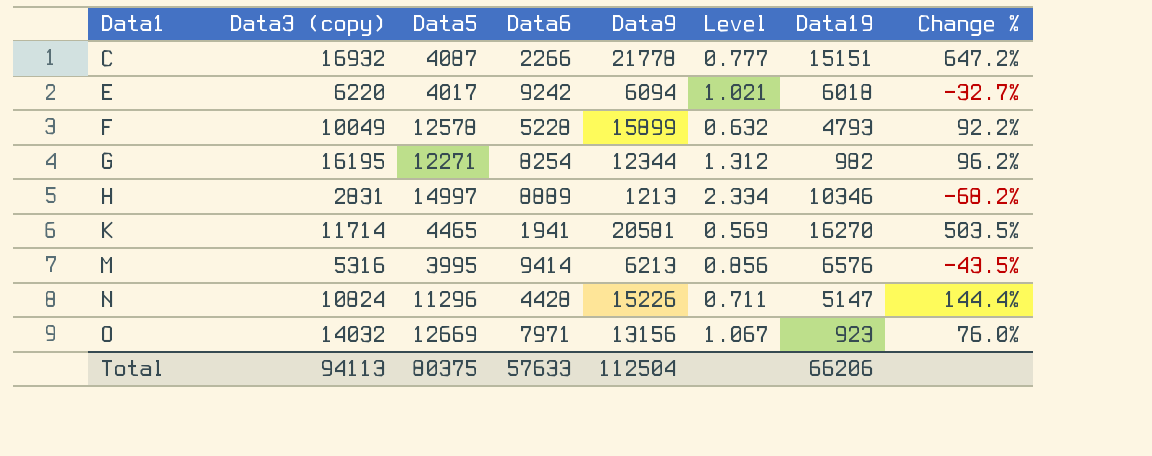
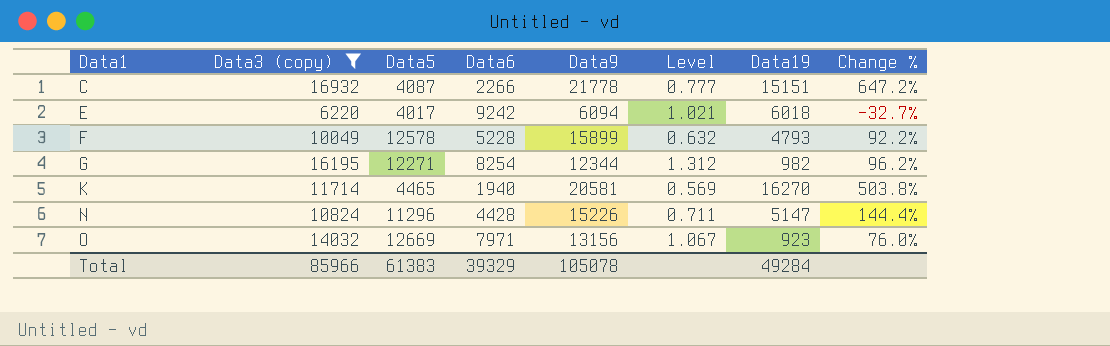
filter: none -> Data3 (copy) >= 6220
K | Data6: 1941 -> 1940
K | Change %: 503.5% -> 503.8%
Total | Data3 (copy): 94113 -> 85966
Total | Data5: 80375 -> 61383
Total | Data6: 57633 -> 39329
Total | Data9: 112504 -> 105078
Total | Data19: 66206 -> 49284

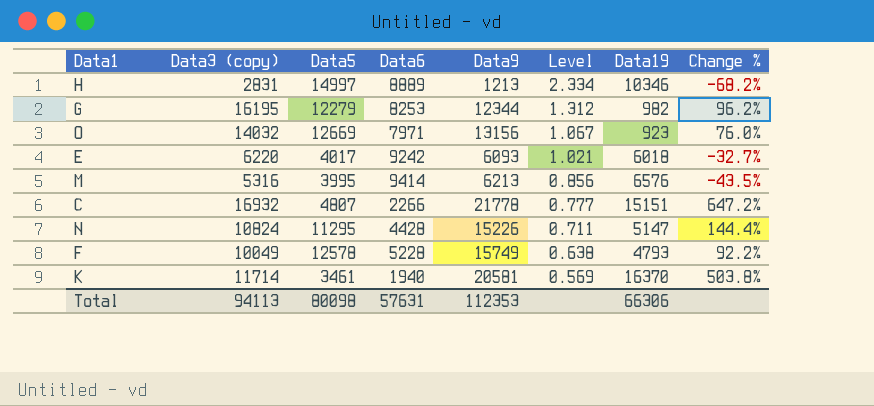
filter: Data3 (copy) >= 6220 -> none
row order: Data1 ascending -> Level descending
G | Data5: 12271 -> 12279
G | Data6: 8254 -> 8253
E | Data9: 6094 -> 6093
C | Data5: 4087 -> 4807
N | Data5: 11296 -> 11295
F | Data9: 15899 -> 15749
F | Level: 0.632 -> 0.638
K | Data5: 4465 -> 3461
K | Data19: 16270 -> 16370
Total | Data3 (copy): 85966 -> 94113
Total | Data5: 61383 -> 80098
Total | Data6: 39329 -> 57631
Total | Data9: 105078 -> 112353
Total | Data19: 49284 -> 66306

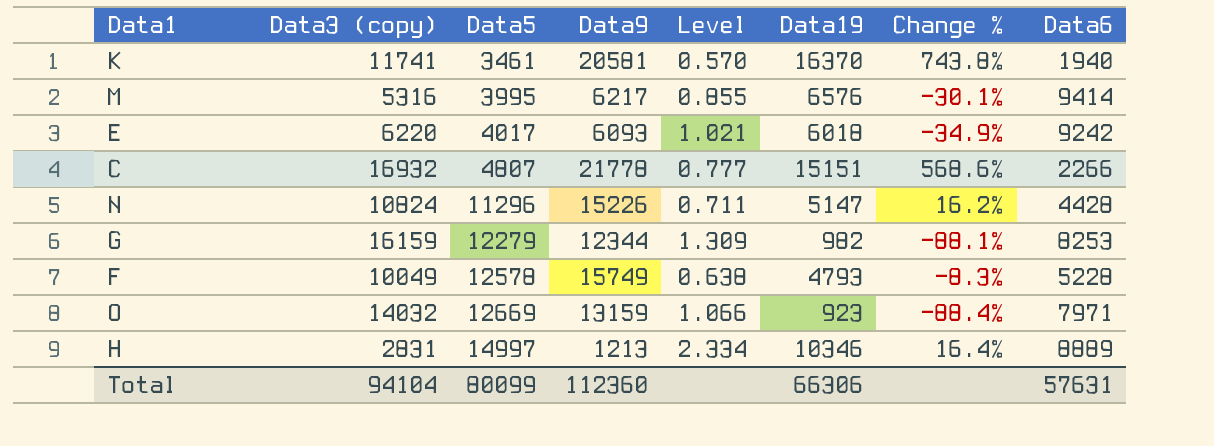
row order: Level descending -> Data5 ascending
column Change % | formula: ([Data3 (copy)] - [Data6]) / [Data6] -> ([Data19] - [Data6]) / [Data6]
column Data6 | position: 4 -> 8
K | Data3 (copy): 11714 -> 11741
K | Level: 0.569 -> 0.570
M | Data9: 6213 -> 6217
M | Level: 0.856 -> 0.855
N | Data5: 11295 -> 11296
G | Data3 (copy): 16195 -> 16159
G | Level: 1.312 -> 1.309
O | Data9: 13156 -> 13159
O | Level: 1.067 -> 1.066
Total | Data3 (copy): 94113 -> 94104
Total | Data5: 80098 -> 80099
Total | Data9: 112353 -> 112360

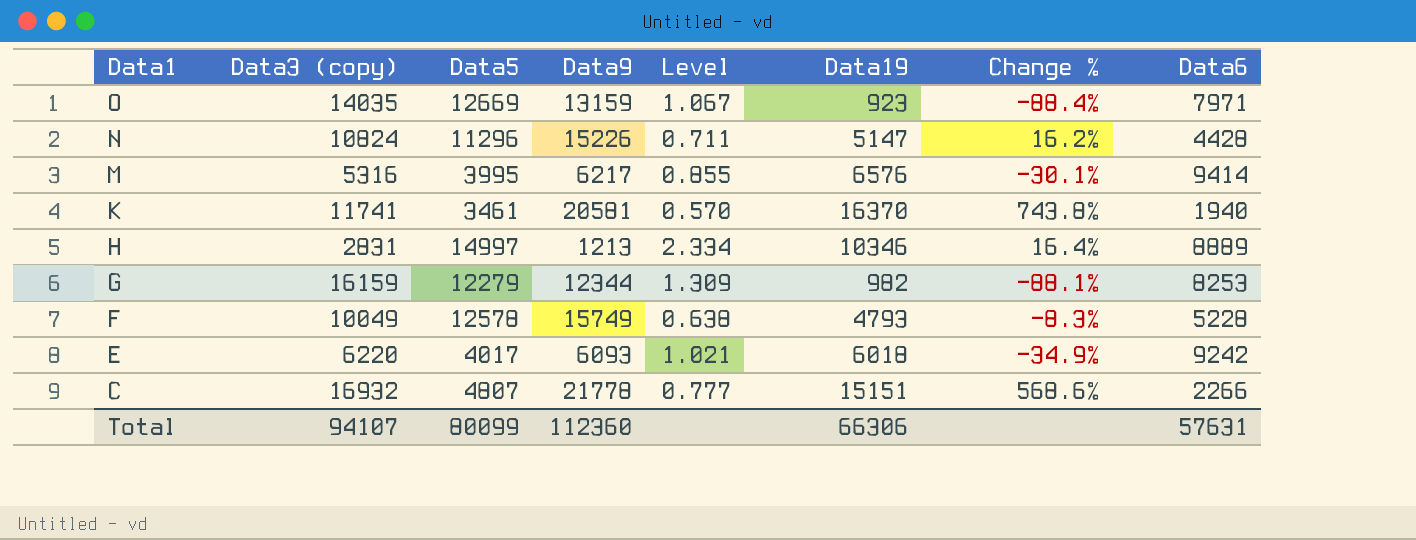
row order: Data5 ascending -> Data1 descending
O | Data3 (copy): 14032 -> 14035
O | Level: 1.066 -> 1.067
Total | Data3 (copy): 94104 -> 94107

